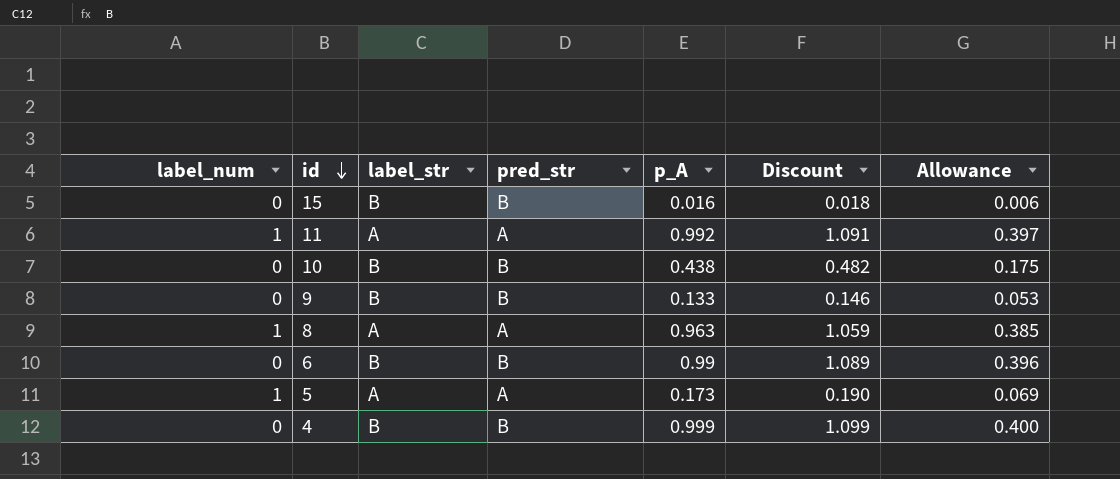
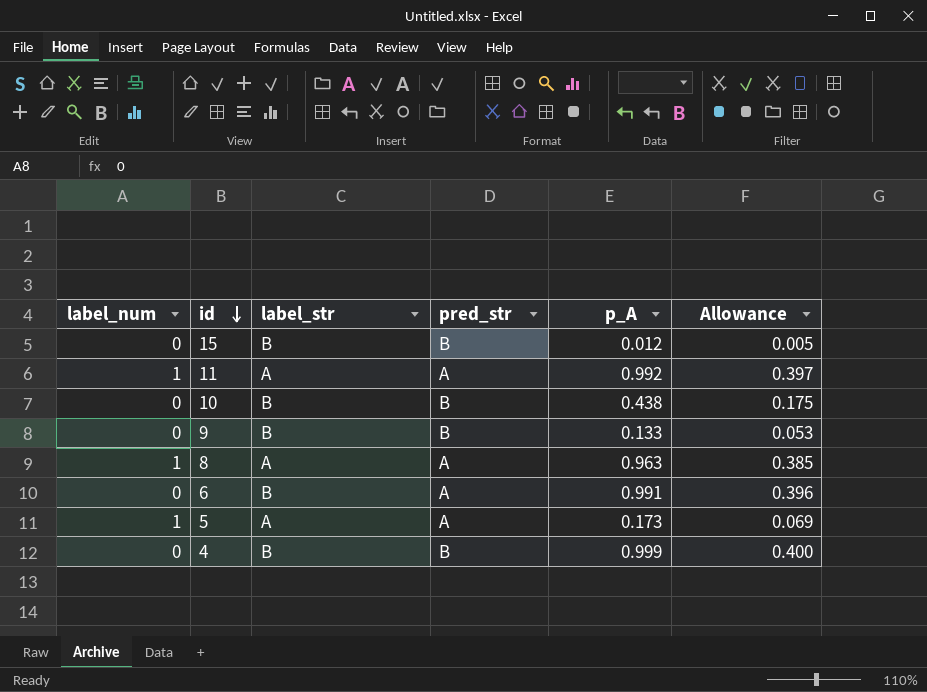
column Discount | formula: [p_A] * 1.1 -> none
15 | p_A: 0.016 -> 0.012
15 | Allowance: 0.006 -> 0.005
6 | pred_str: B -> A
6 | p_A: 0.99 -> 0.991

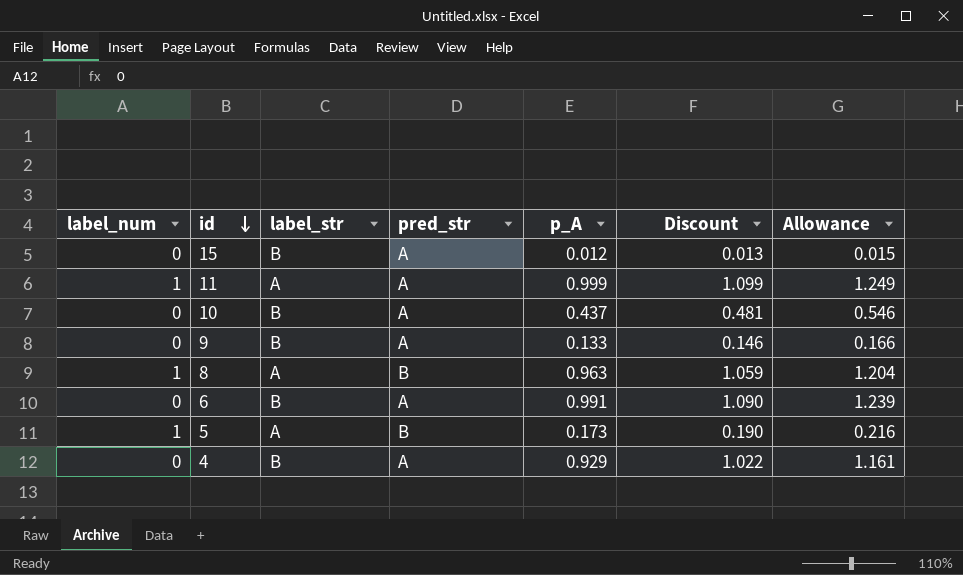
column Discount | formula: none -> [p_A] * 1.1
column Allowance | formula: [p_A] * 0.4 -> [p_A] * 1.25
15 | pred_str: B -> A
11 | p_A: 0.992 -> 0.999
10 | pred_str: B -> A
10 | p_A: 0.438 -> 0.437
9 | pred_str: B -> A
8 | pred_str: A -> B
5 | pred_str: A -> B
4 | pred_str: B -> A
4 | p_A: 0.999 -> 0.929

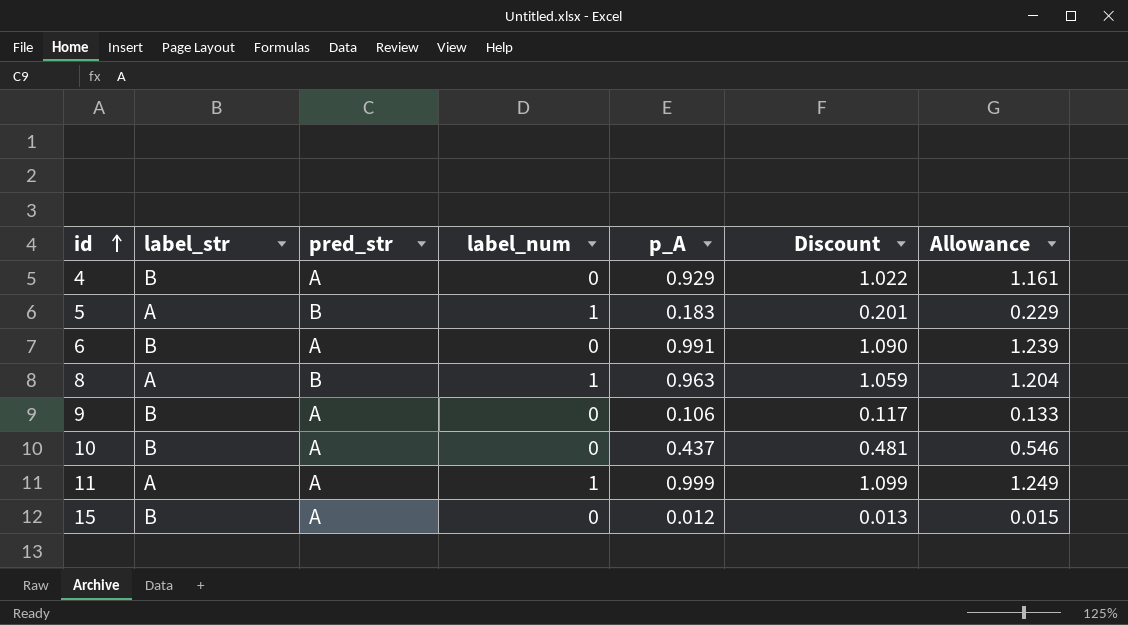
row order: id descending -> id ascending
column label_num | position: 1 -> 4
5 | p_A: 0.173 -> 0.183
5 | Discount: 0.190 -> 0.201
5 | Allowance: 0.216 -> 0.229
9 | p_A: 0.133 -> 0.106
9 | Discount: 0.146 -> 0.117
9 | Allowance: 0.166 -> 0.133

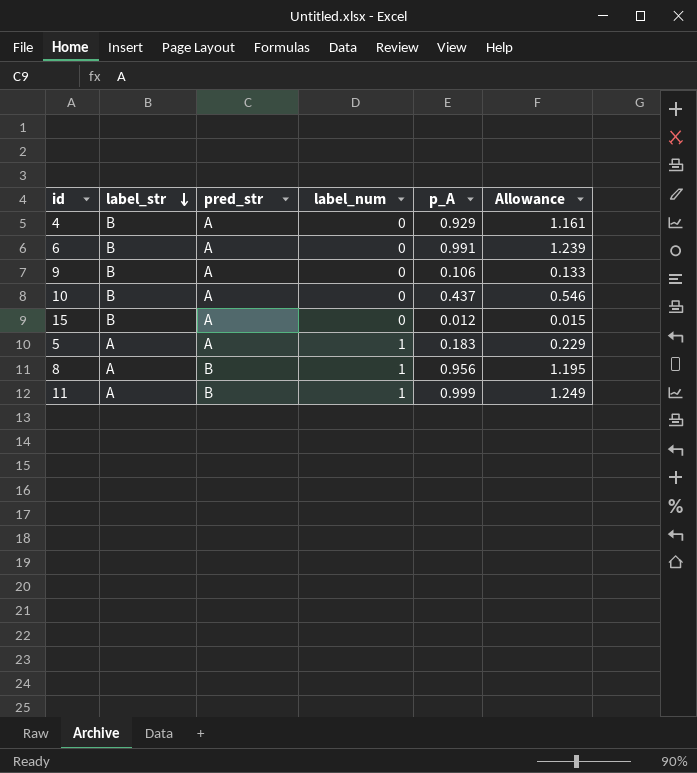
row order: id ascending -> label_str descending
column Discount | formula: [p_A] * 1.1 -> none
5 | pred_str: B -> A
8 | p_A: 0.963 -> 0.956
8 | Allowance: 1.204 -> 1.195
11 | pred_str: A -> B

